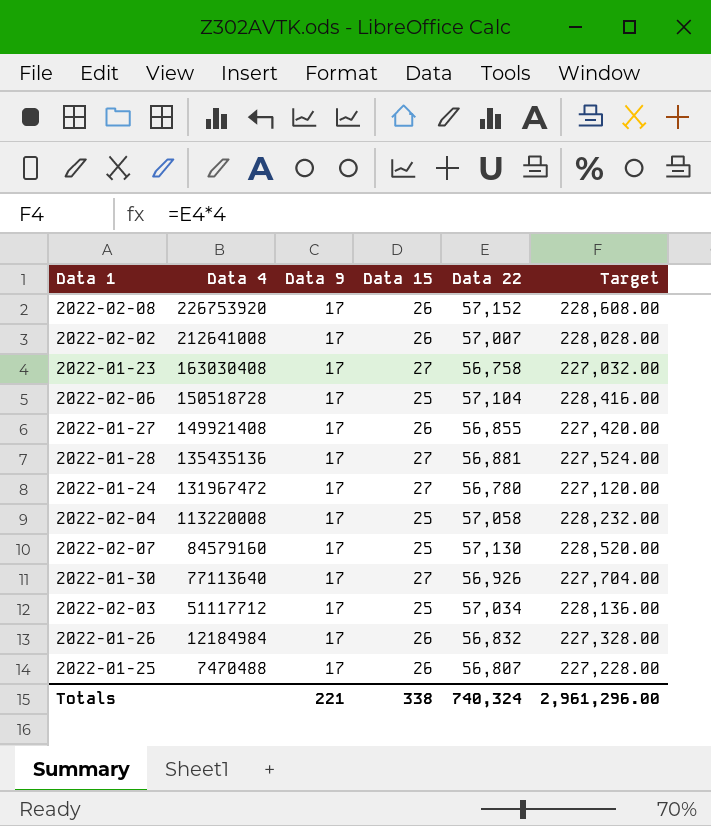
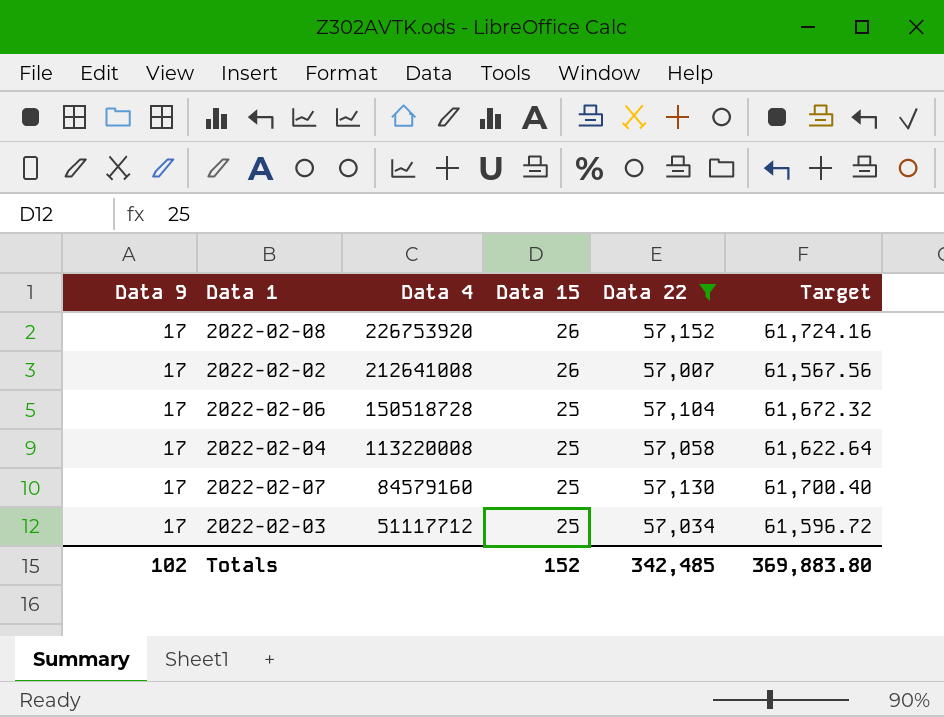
filter: none -> Data 22 >= 57,007
column Data 9 | position: 3 -> 1
column Target | formula: [Data 22] * 4 -> [Data 22] * 1.08
Totals | Data 9: 221 -> 102
Totals | Data 15: 338 -> 152
Totals | Data 22: 740,324 -> 342,485
Totals | Target: 2,961,296.00 -> 369,883.80

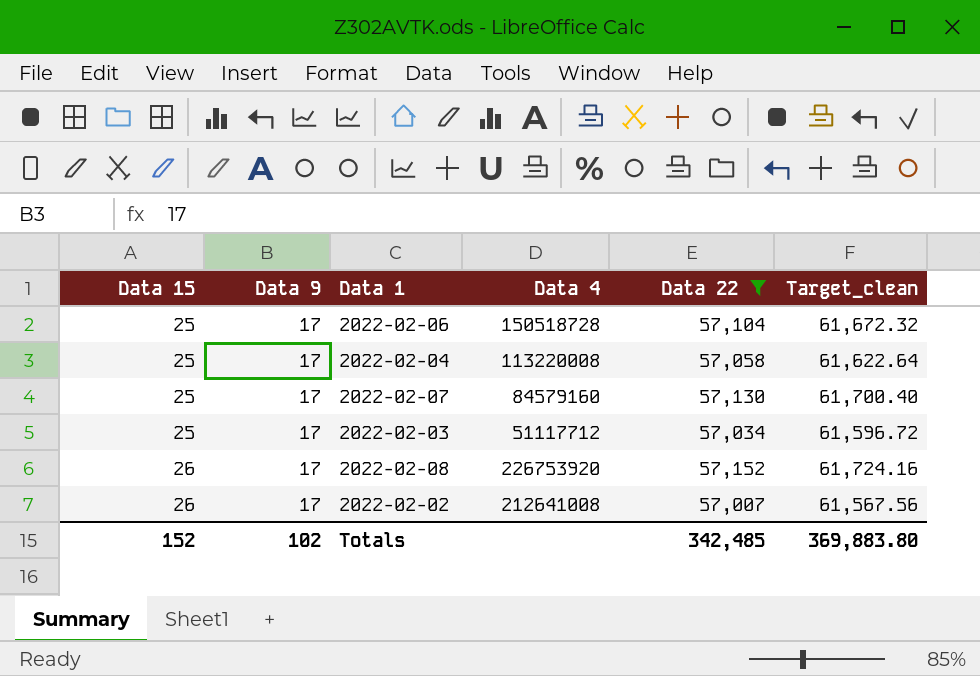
row order: Data 4 descending -> Data 15 ascending
column Data 15 | position: 4 -> 1
column name: Target -> Target_clean

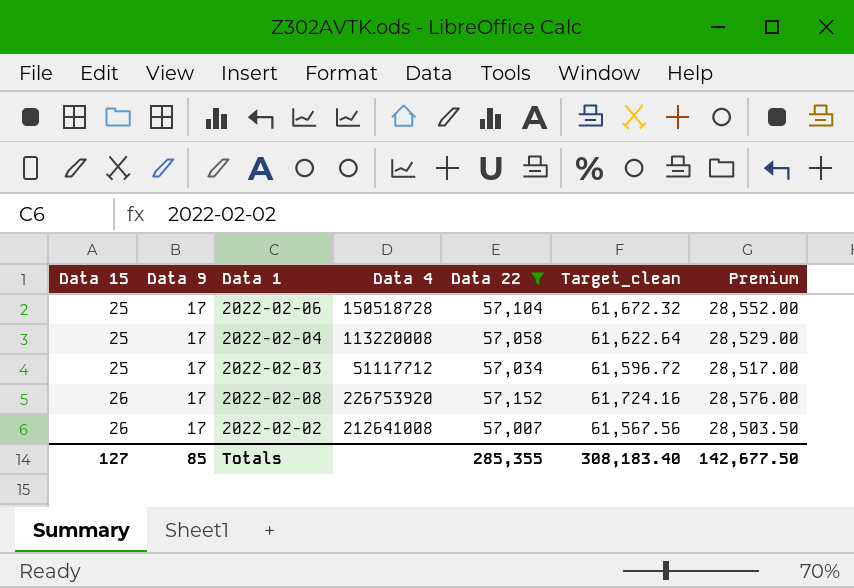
column Premium | formula: none -> [Data 22] * 0.5
row 2022-02-07: 25 | 17 | 84579160 | 57,130 | 61,700.40 -> none
Totals | Data 15: 152 -> 127
Totals | Data 9: 102 -> 85
Totals | Data 22: 342,485 -> 285,355
Totals | Target_clean: 369,883.80 -> 308,183.40

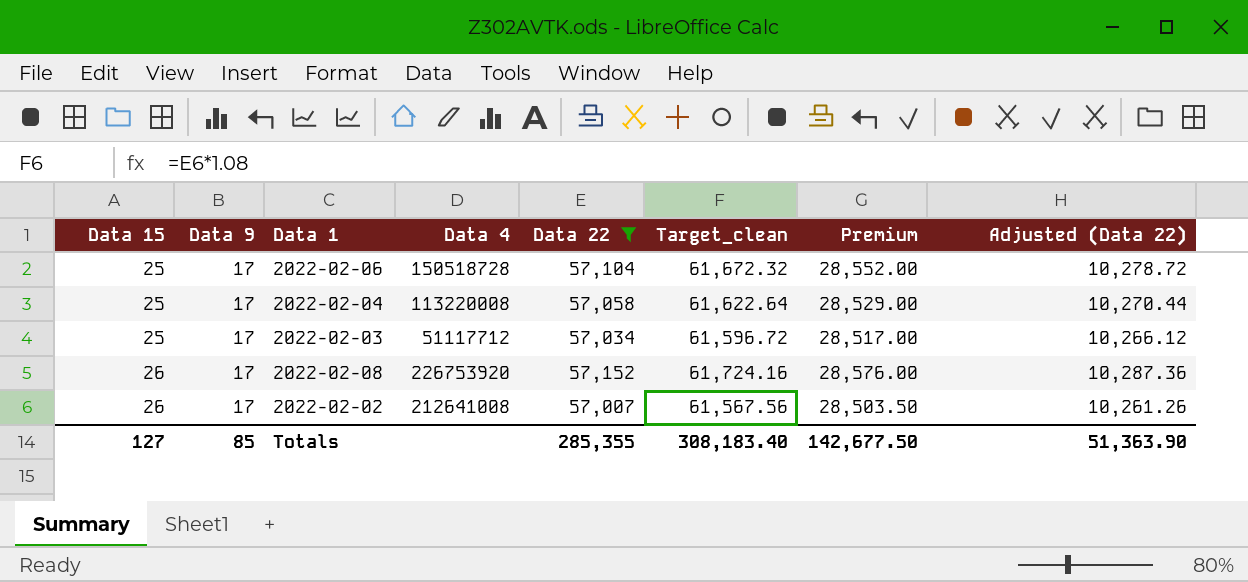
column Adjusted (Data 22) | formula: none -> [Data 22] * 0.18

